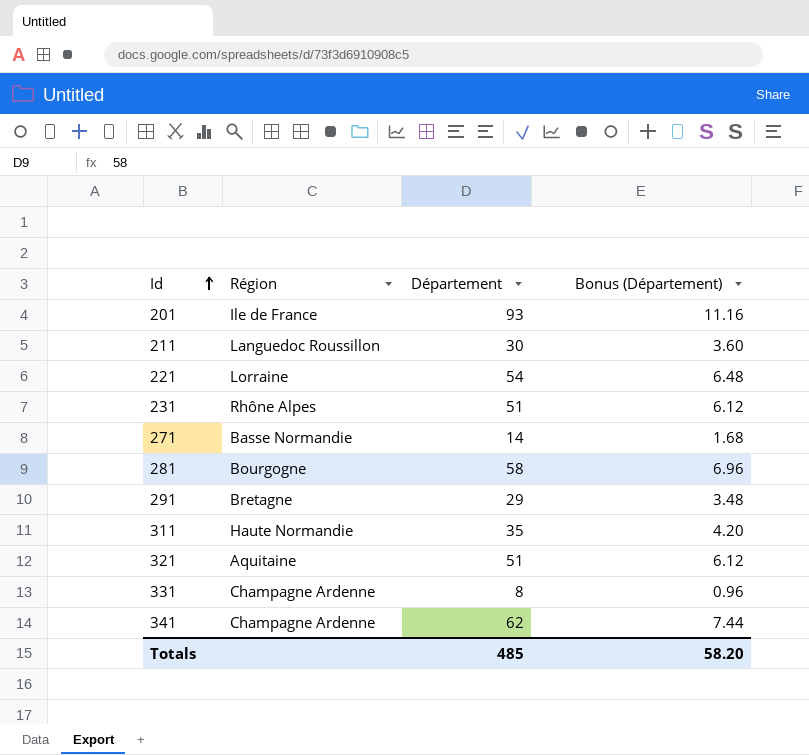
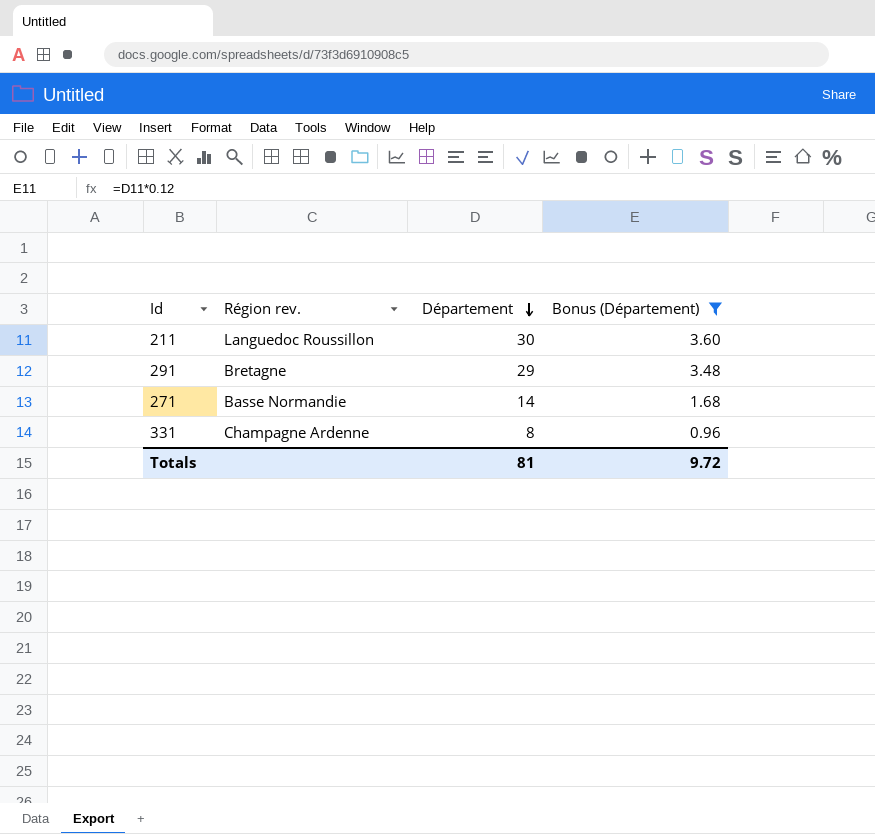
filter: none -> Bonus (Département) <= 3.60
row order: Id ascending -> Département descending
column name: Région -> Région rev.
Totals | Département: 485 -> 81
Totals | Bonus (Département): 58.20 -> 9.72

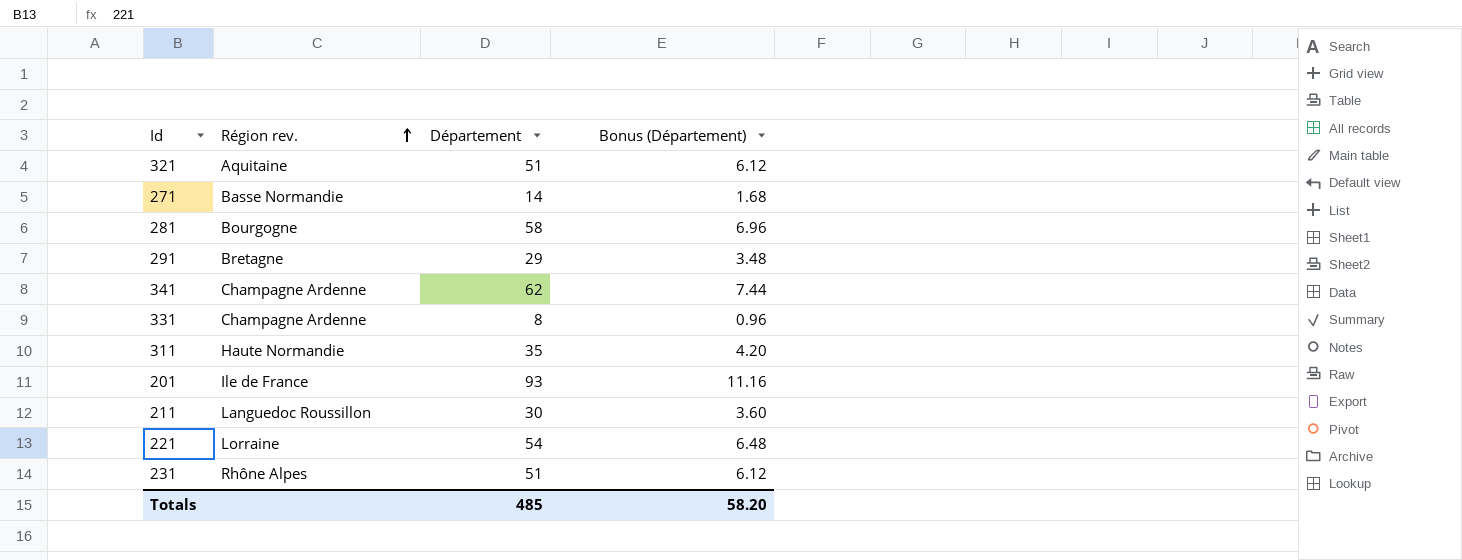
filter: Bonus (Département) <= 3.60 -> none
row order: Département descending -> Région rev. ascending
Totals | Département: 81 -> 485
Totals | Bonus (Département): 9.72 -> 58.20

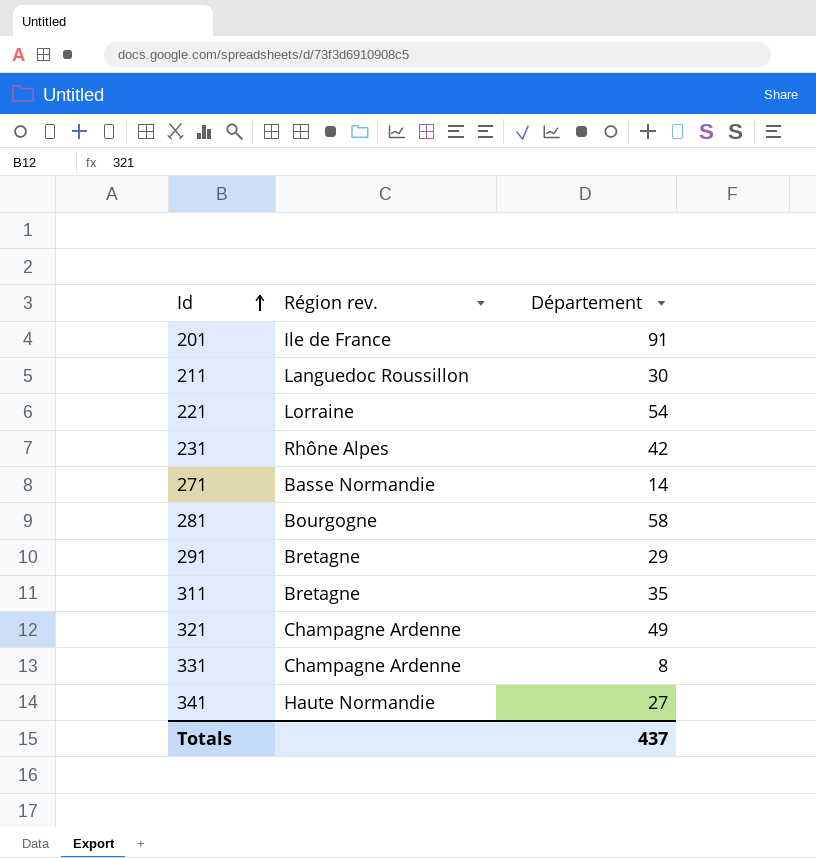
row order: Région rev. ascending -> Id ascending
column Bonus (Département) | formula: [Département] * 0.12 -> none
201 | Département: 93 -> 91
231 | Département: 51 -> 42
311 | Région rev.: Haute Normandie -> Bretagne
321 | Région rev.: Aquitaine -> Champagne Ardenne
321 | Département: 51 -> 49
341 | Région rev.: Champagne Ardenne -> Haute Normandie
341 | Département: 62 -> 27
Totals | Département: 485 -> 437

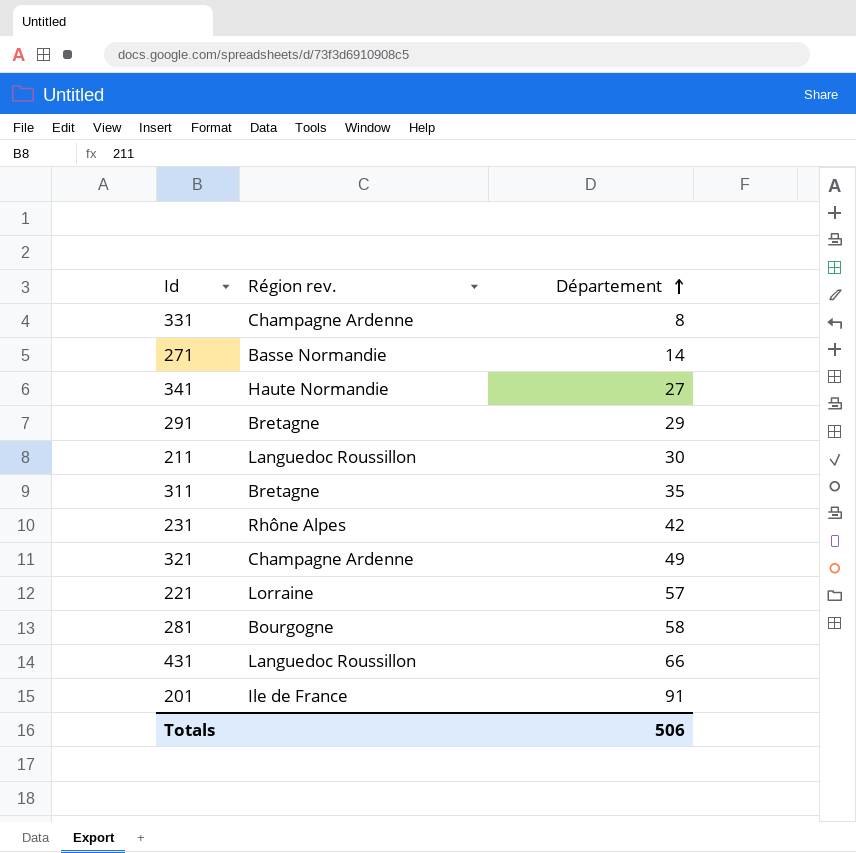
row order: Id ascending -> Département ascending
221 | Département: 54 -> 57
row 431: none -> Languedoc Roussillon | 66
Totals | Département: 437 -> 506

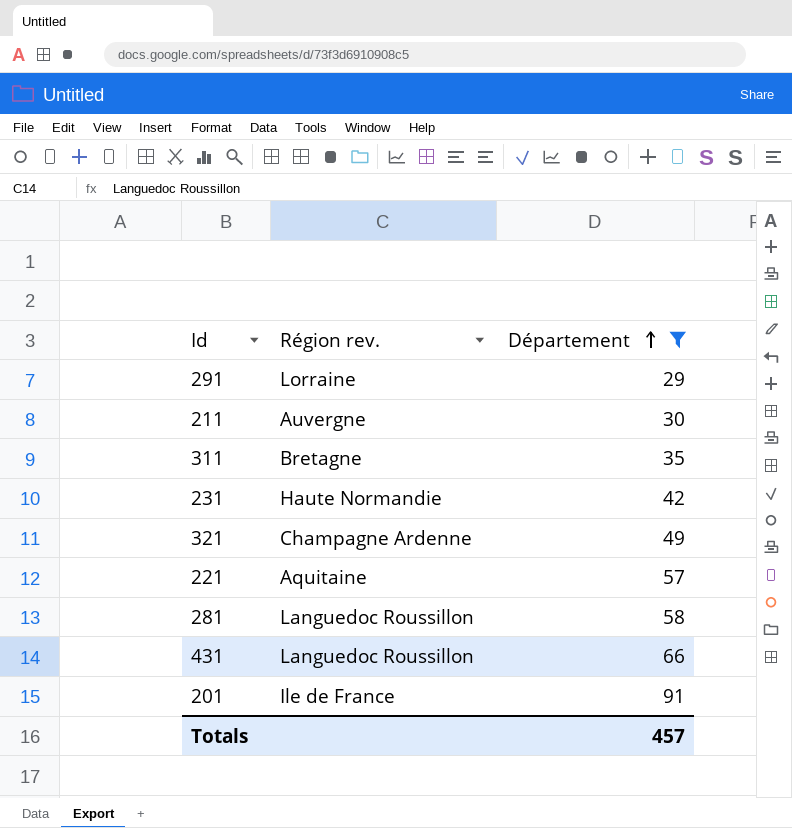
filter: none -> Département >= 29
291 | Région rev.: Bretagne -> Lorraine
211 | Région rev.: Languedoc Roussillon -> Auvergne
231 | Région rev.: Rhône Alpes -> Haute Normandie
221 | Région rev.: Lorraine -> Aquitaine
281 | Région rev.: Bourgogne -> Languedoc Roussillon
Totals | Département: 506 -> 457

